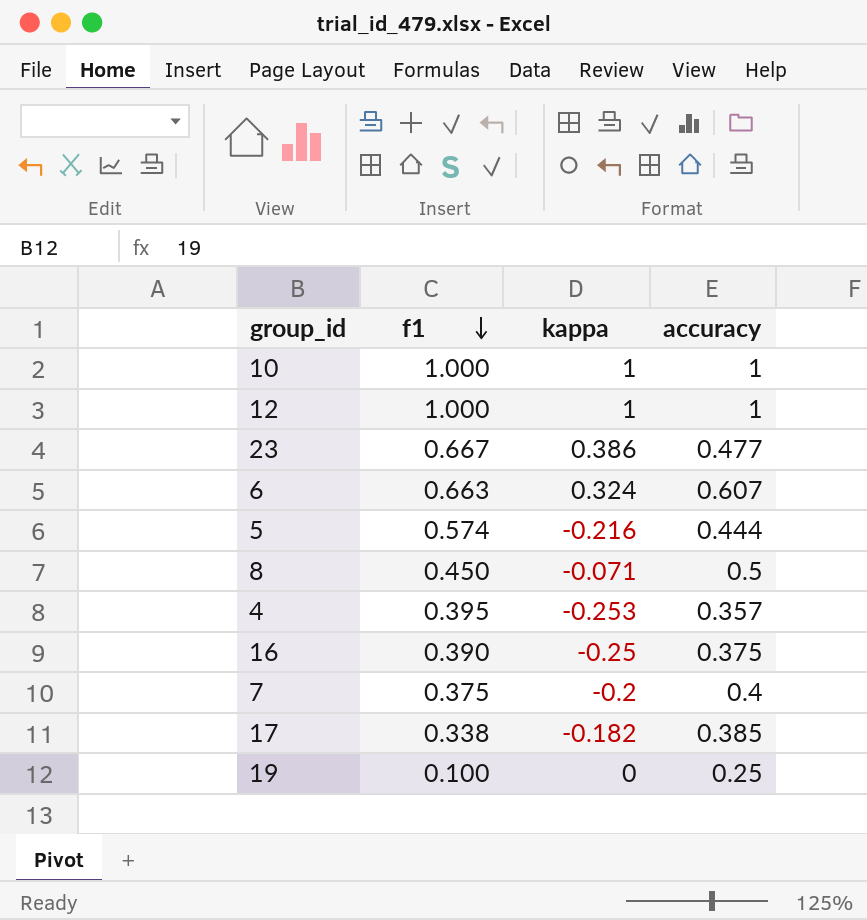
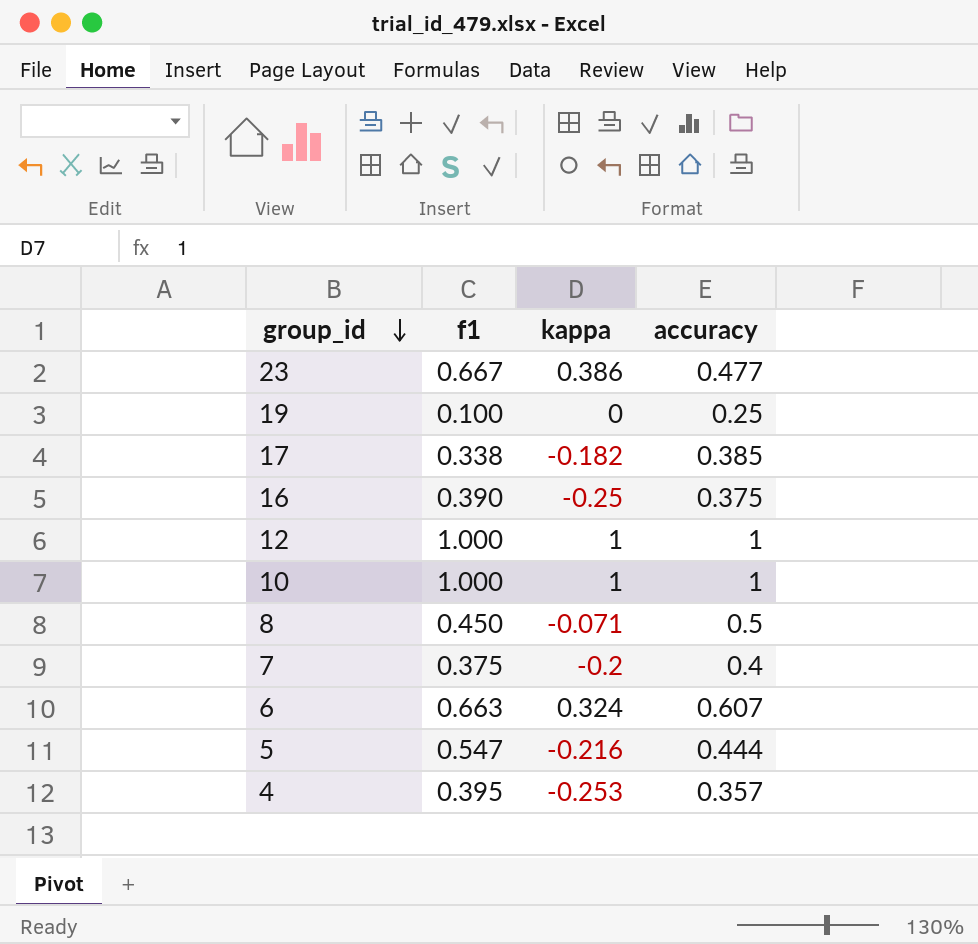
row order: f1 descending -> group_id descending
5 | f1: 0.574 -> 0.547

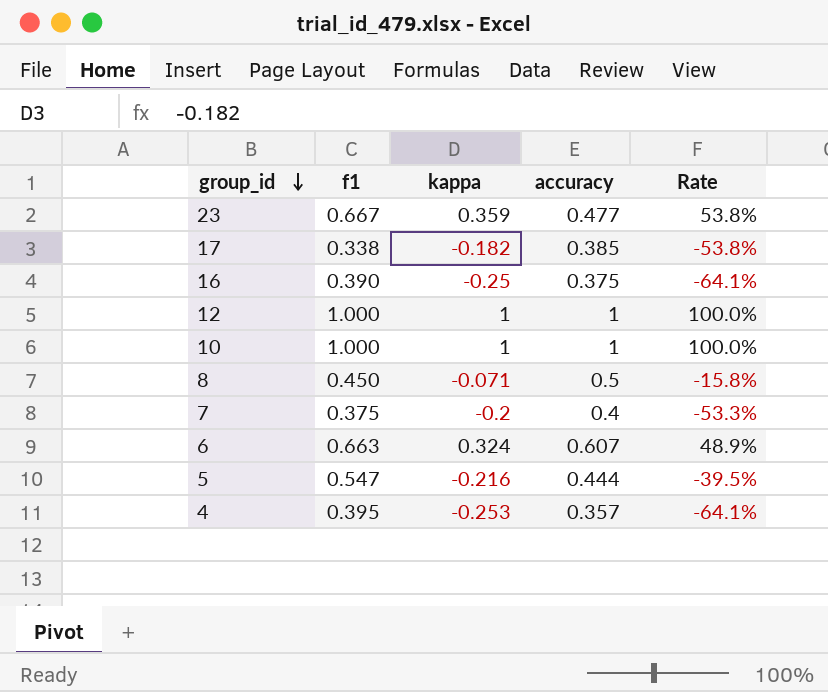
column Rate | formula: none -> [kappa] / [f1]
row 19: 0.100 | 0 | 0.25 -> none
23 | kappa: 0.386 -> 0.359

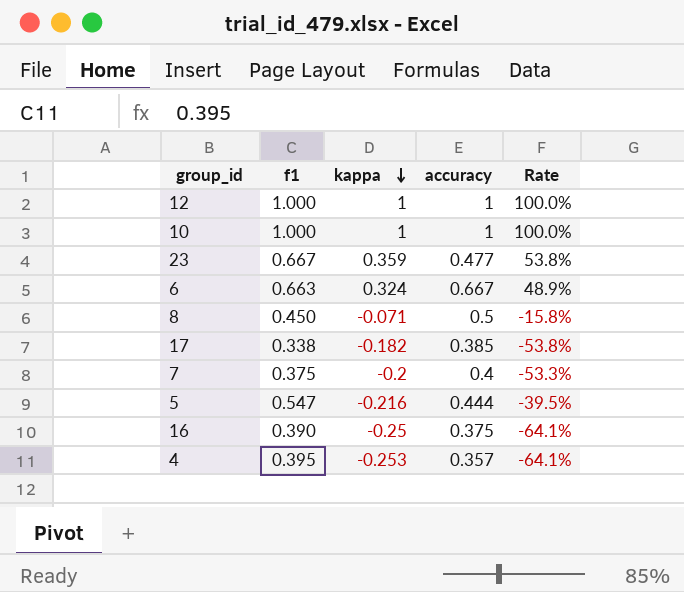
row order: group_id descending -> kappa descending
6 | accuracy: 0.607 -> 0.667

